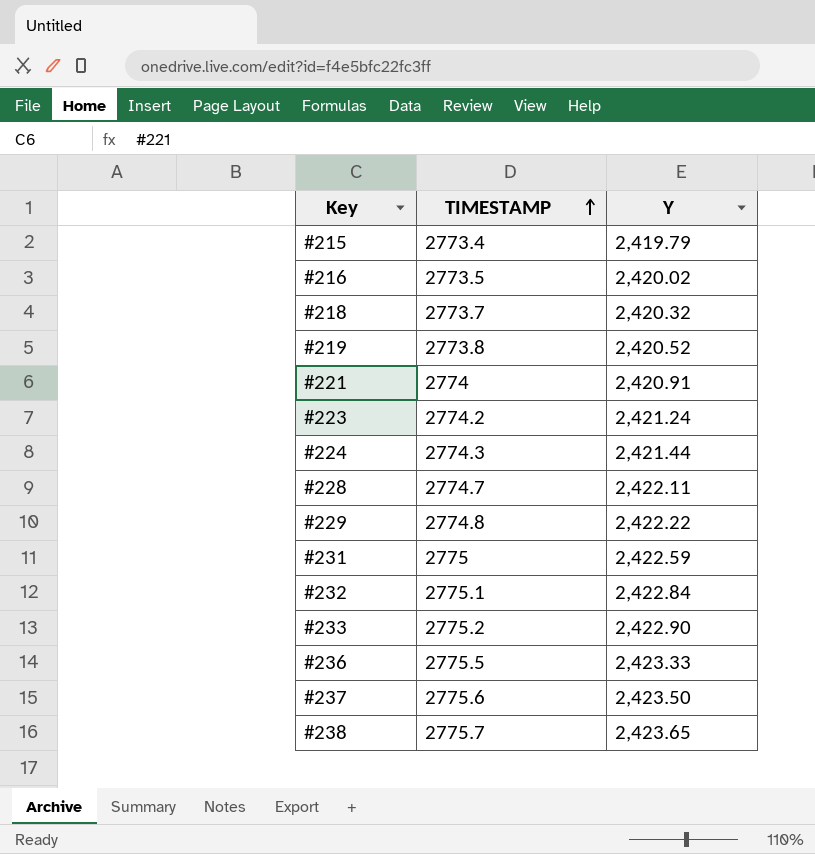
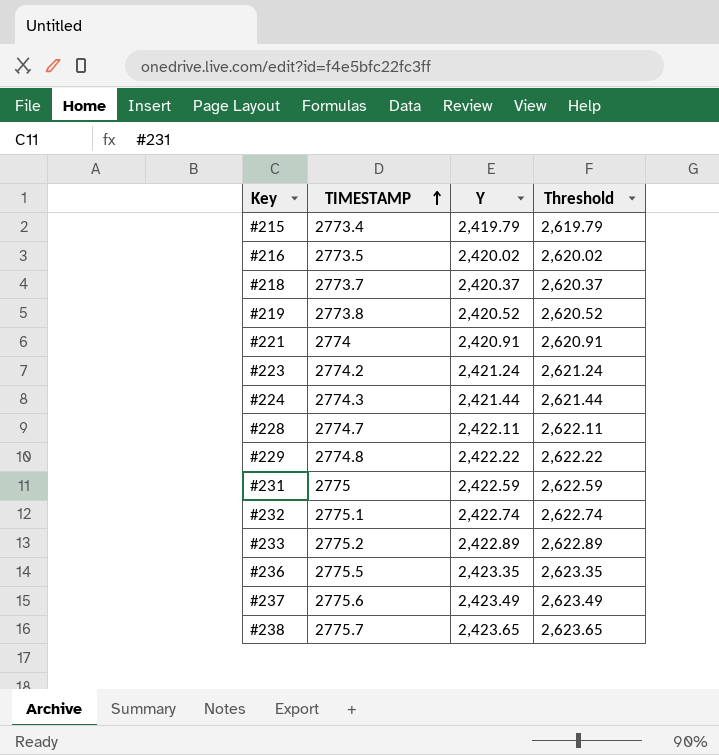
column Threshold | formula: none -> [Y] + 200
#218 | Y: 2,420.32 -> 2,420.37
#232 | Y: 2,422.84 -> 2,422.74
#233 | Y: 2,422.90 -> 2,422.89
#236 | Y: 2,423.33 -> 2,423.35
#237 | Y: 2,423.50 -> 2,423.49

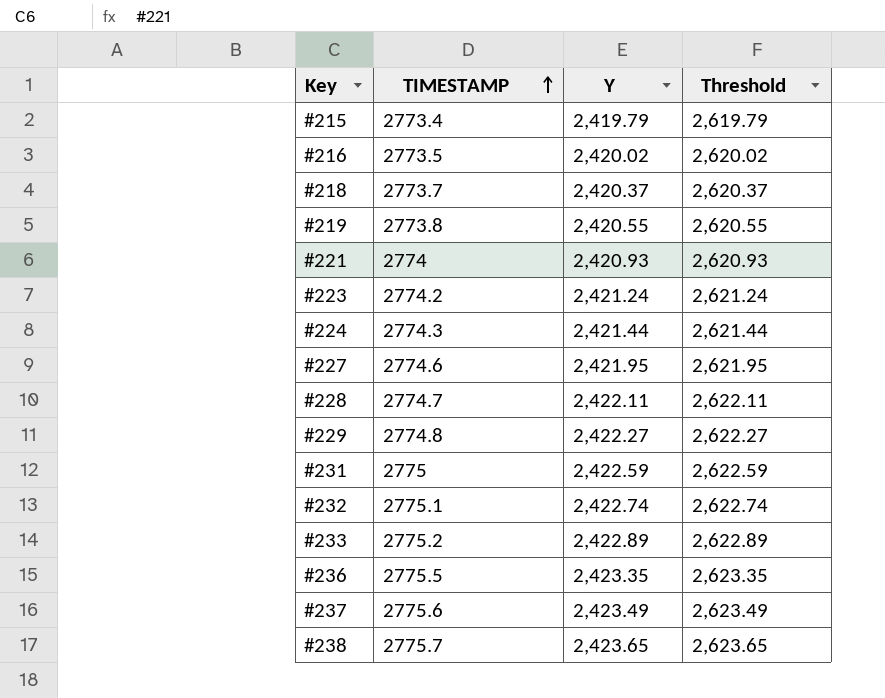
#219 | Y: 2,420.52 -> 2,420.55
#219 | Threshold: 2,620.52 -> 2,620.55
#221 | Y: 2,420.91 -> 2,420.93
#221 | Threshold: 2,620.91 -> 2,620.93
row #227: none -> 2774.6 | 2,421.95 | 2,621.95
#229 | Y: 2,422.22 -> 2,422.27
#229 | Threshold: 2,622.22 -> 2,622.27

